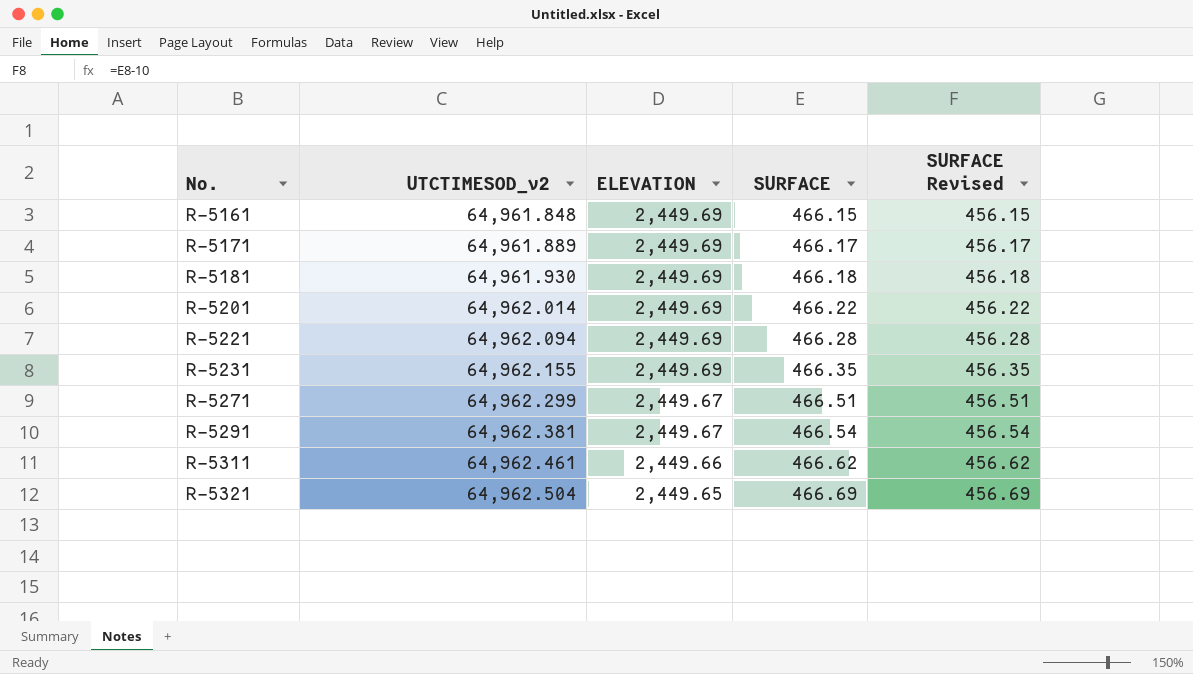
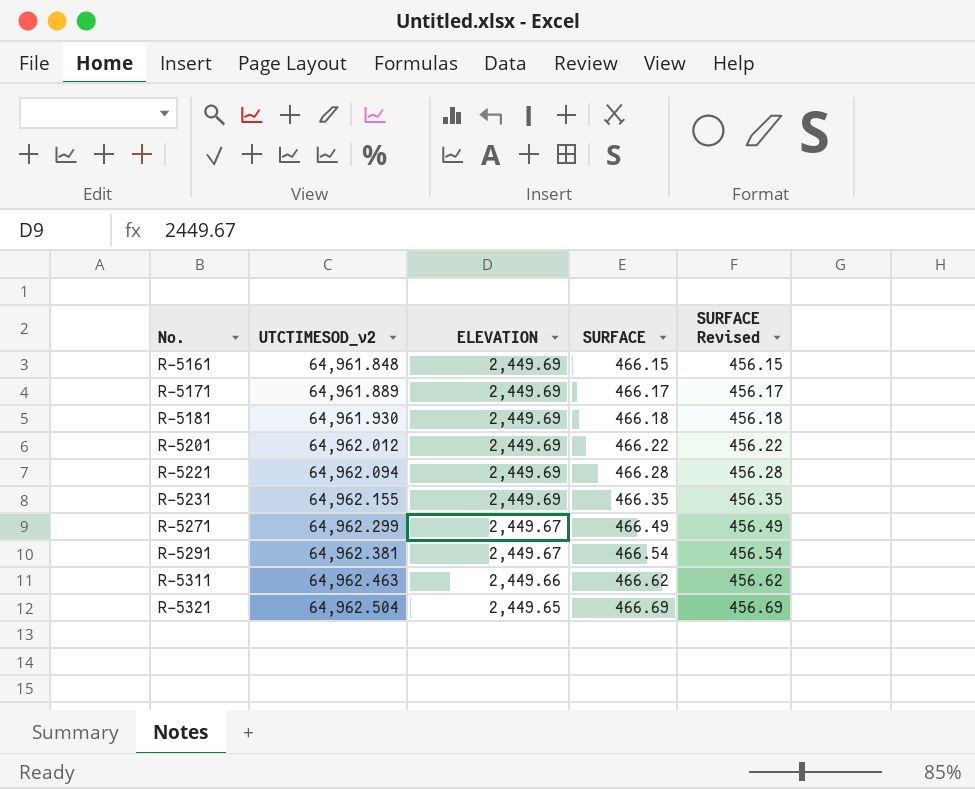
R-5201 | UTCTIMESOD_v2: 64,962.014 -> 64,962.012
R-5271 | SURFACE: 466.51 -> 466.49
R-5271 | SURFACE Revised: 456.51 -> 456.49
R-5311 | UTCTIMESOD_v2: 64,962.461 -> 64,962.463

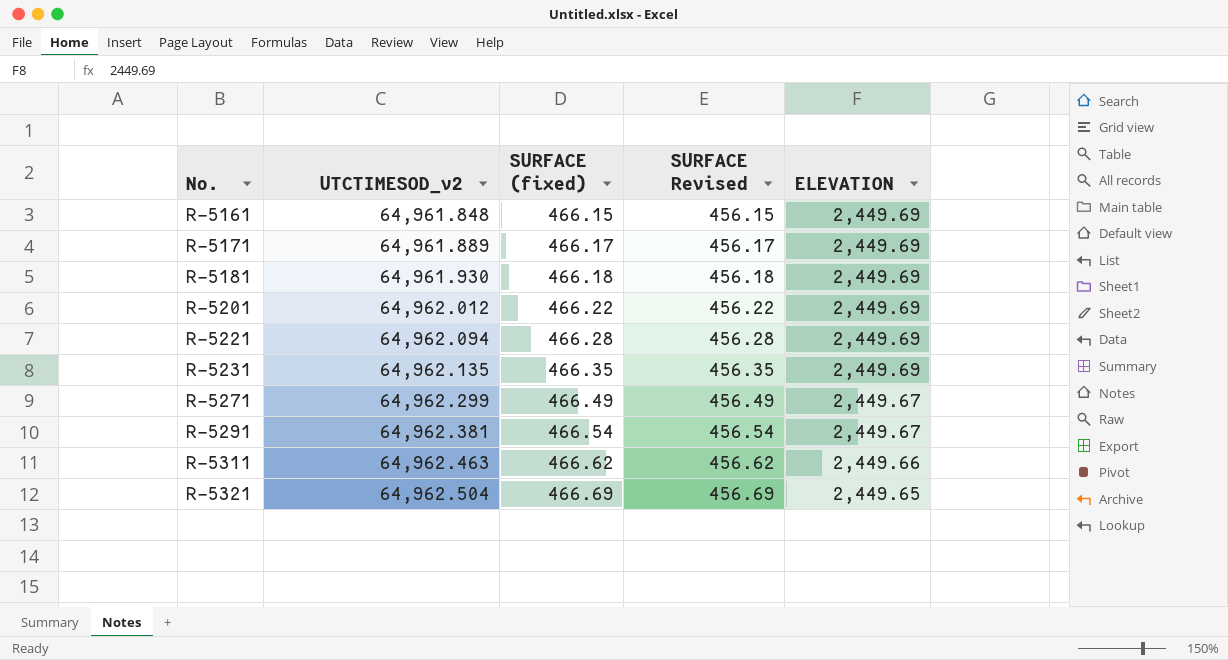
column name: SURFACE -> SURFACE (fixed)
column ELEVATION | position: 3 -> 5
R-5231 | UTCTIMESOD_v2: 64,962.155 -> 64,962.135

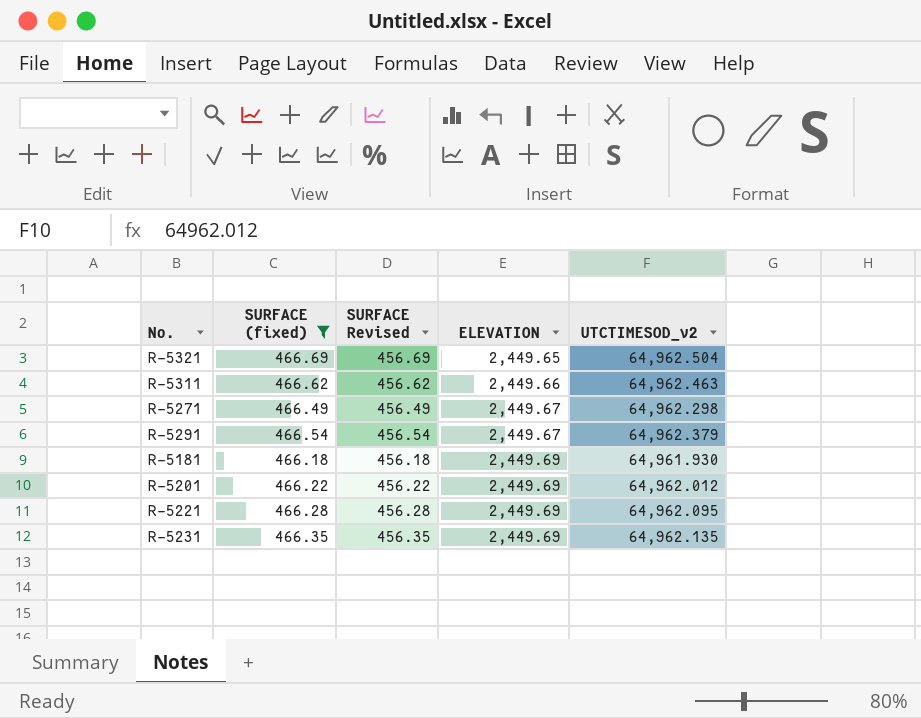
filter: none -> SURFACE (fixed) >= 466.18
row order: No. ascending -> ELEVATION ascending
column UTCTIMESOD_v2 | position: 2 -> 5
R-5271 | UTCTIMESOD_v2: 64,962.299 -> 64,962.298
R-5291 | UTCTIMESOD_v2: 64,962.381 -> 64,962.379
R-5221 | UTCTIMESOD_v2: 64,962.094 -> 64,962.095

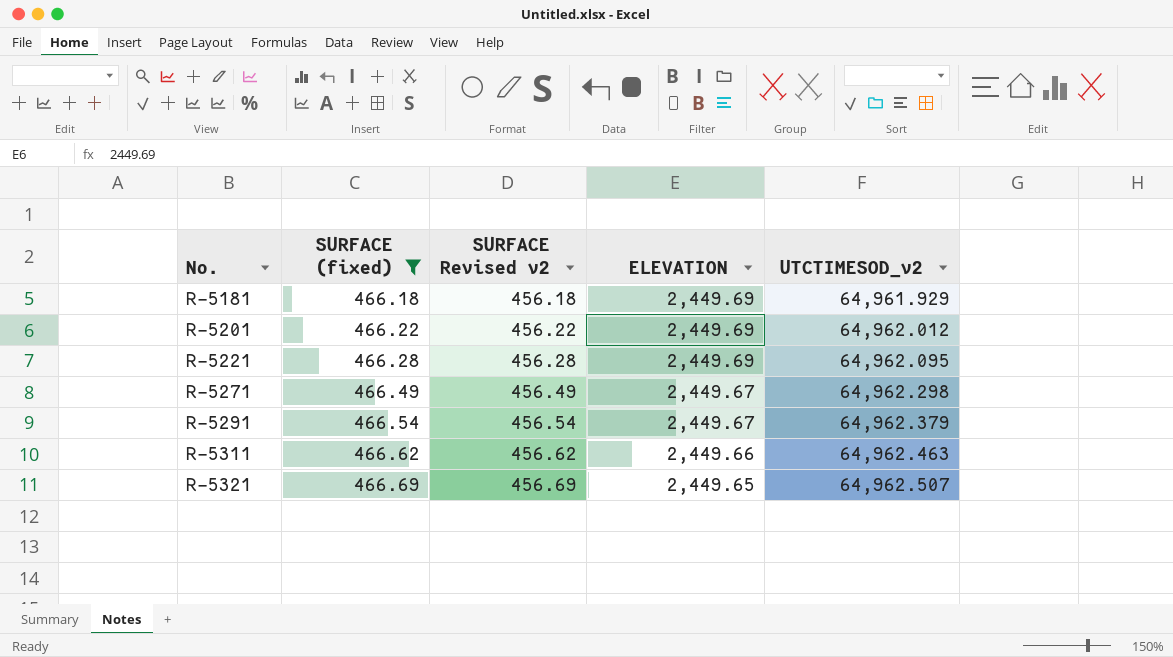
row order: ELEVATION ascending -> No. ascending
column name: SURFACE Revised -> SURFACE Revised v2
row R-5231: 466.35 | 456.35 | 2,449.69 | 64,962.135 -> none
R-5181 | UTCTIMESOD_v2: 64,961.930 -> 64,961.929
R-5321 | UTCTIMESOD_v2: 64,962.504 -> 64,962.507

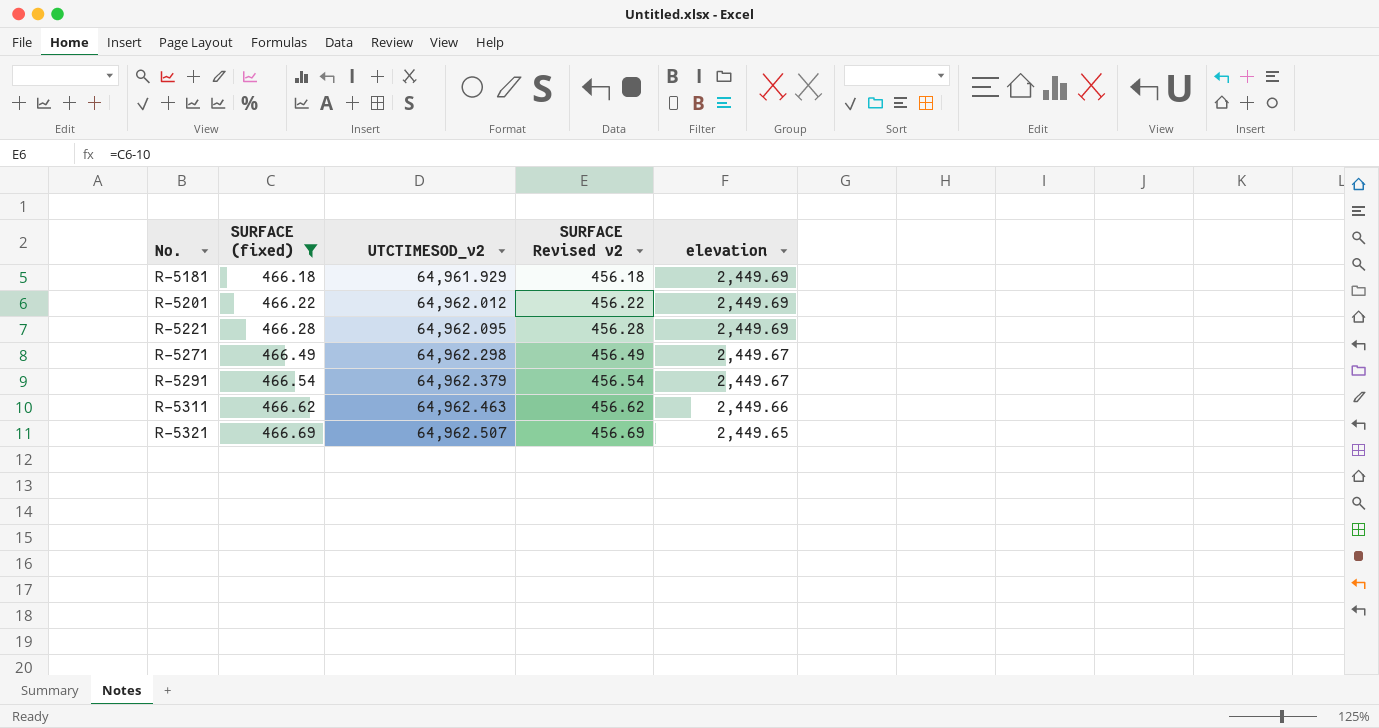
column UTCTIMESOD_v2 | position: 5 -> 3
column name: ELEVATION -> elevation

